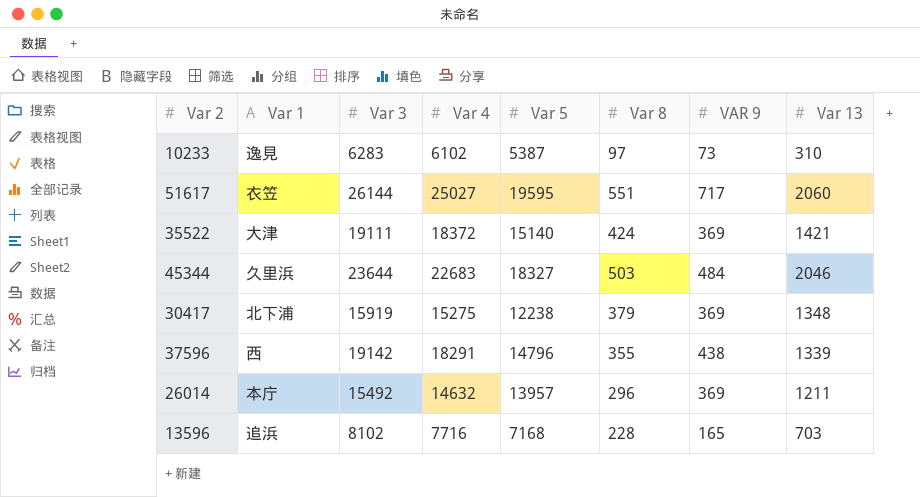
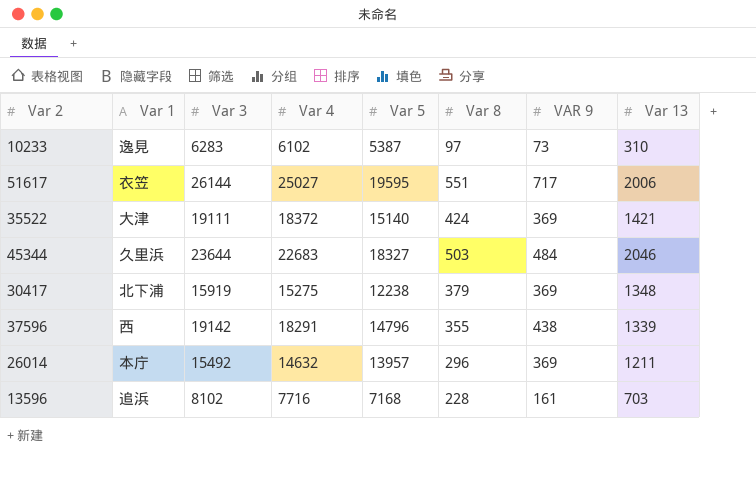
51617 | Var 13: 2060 -> 2006
13596 | VAR 9: 165 -> 161

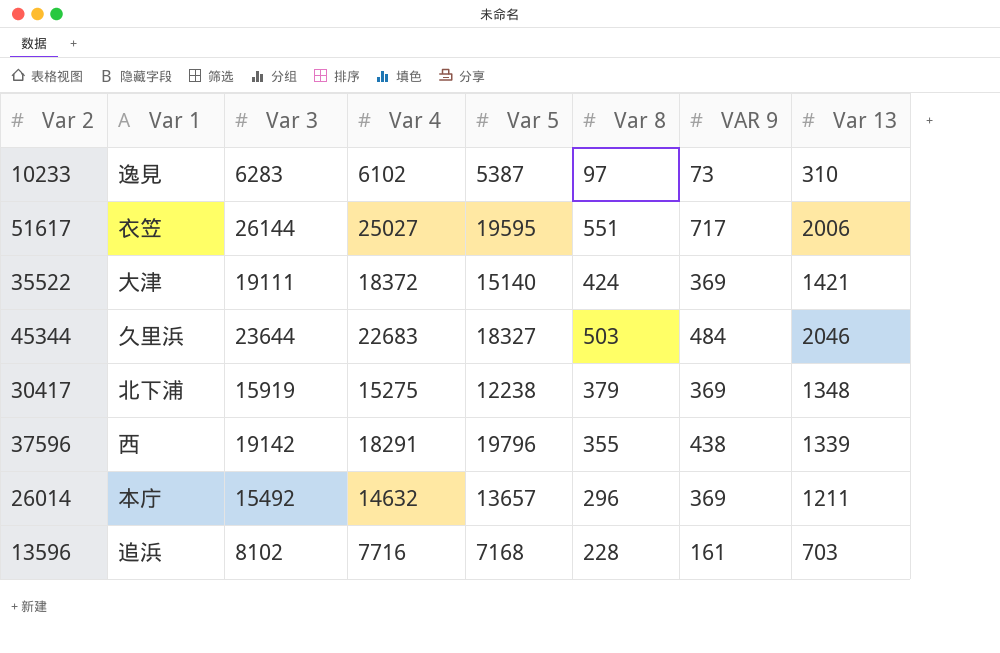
37596 | Var 5: 14796 -> 19796
26014 | Var 5: 13957 -> 13657

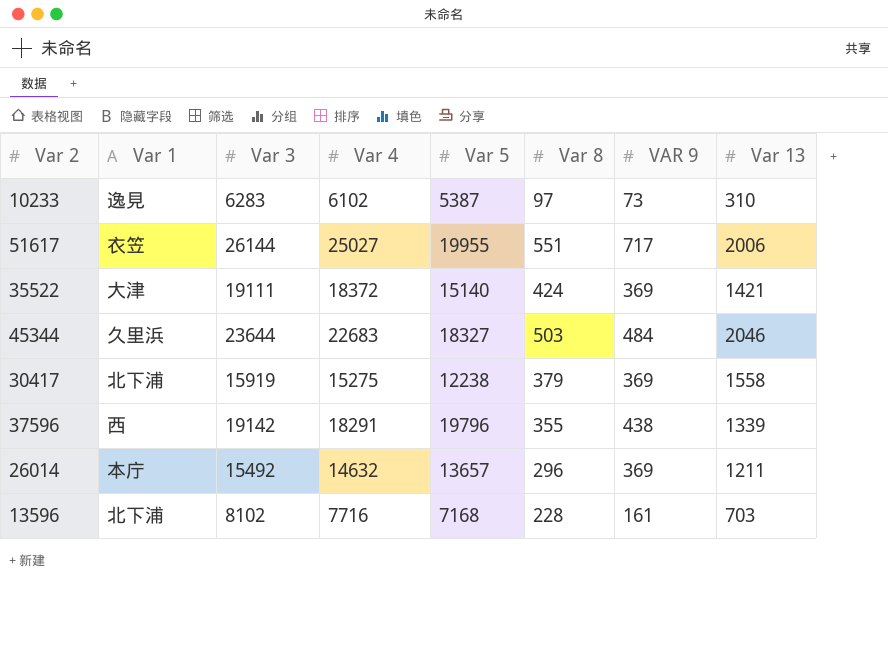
51617 | Var 5: 19595 -> 19955
30417 | Var 13: 1348 -> 1558
13596 | Var 1: 追浜 -> 北下浦

